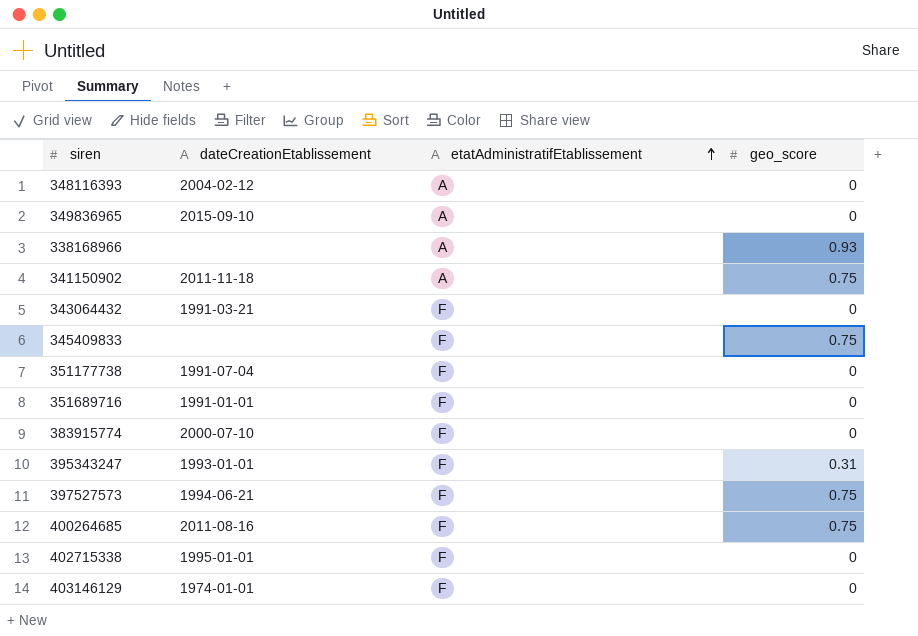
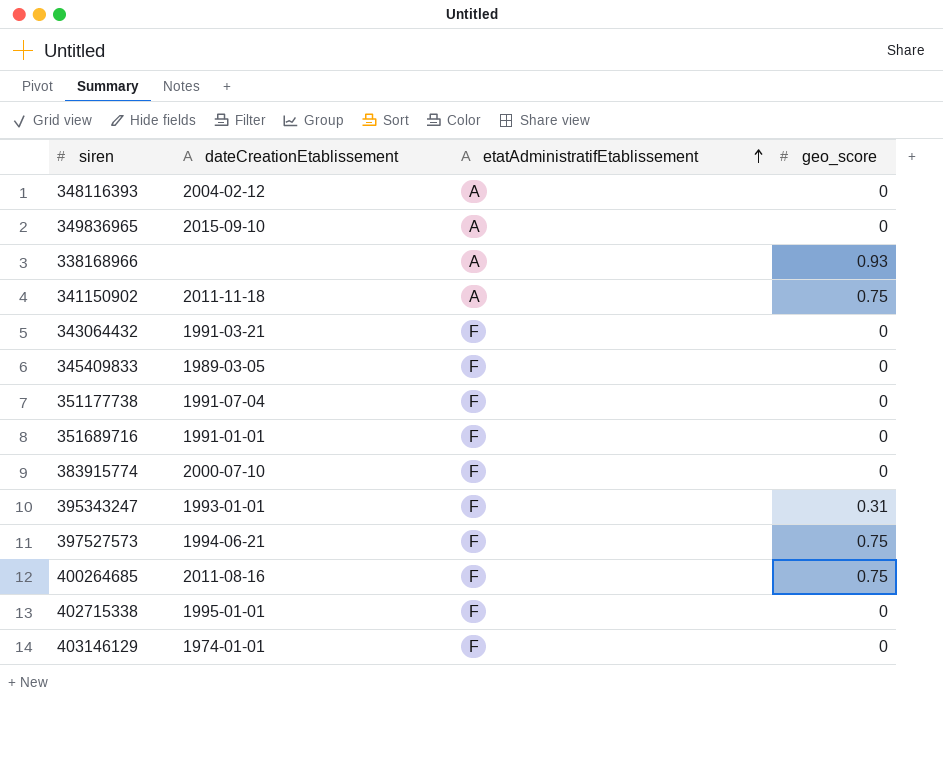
345409833 | dateCreationEtablissement: none -> 1989-03-05
345409833 | geo_score: 0.75 -> 0

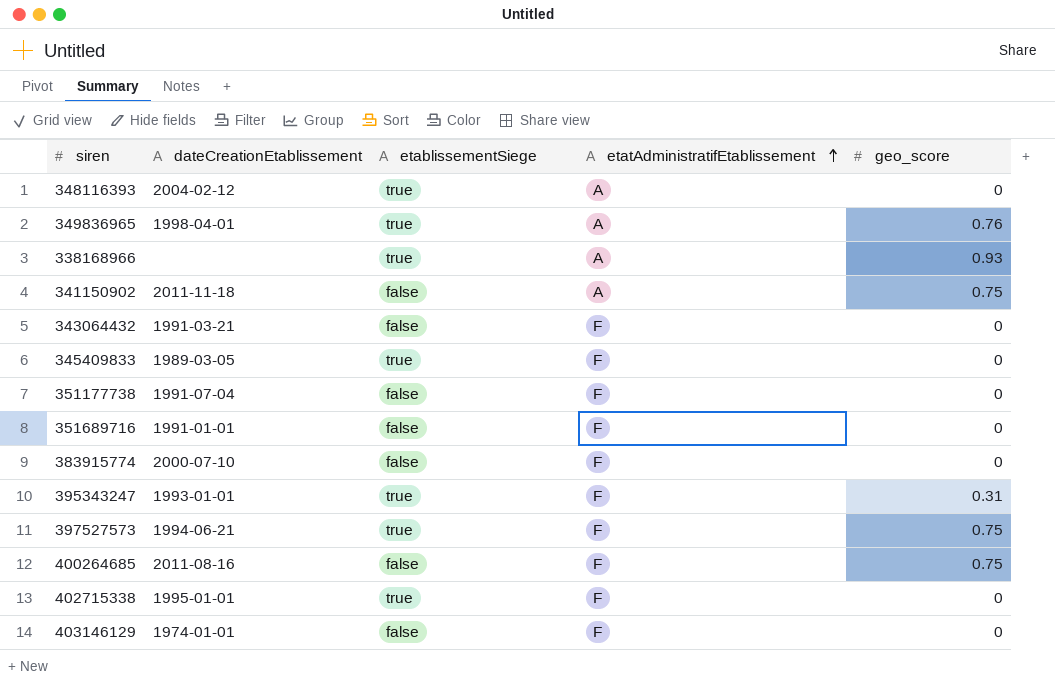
column etablissementSiege | position: none -> 3
349836965 | dateCreationEtablissement: 2015-09-10 -> 1998-04-01
349836965 | geo_score: 0 -> 0.76

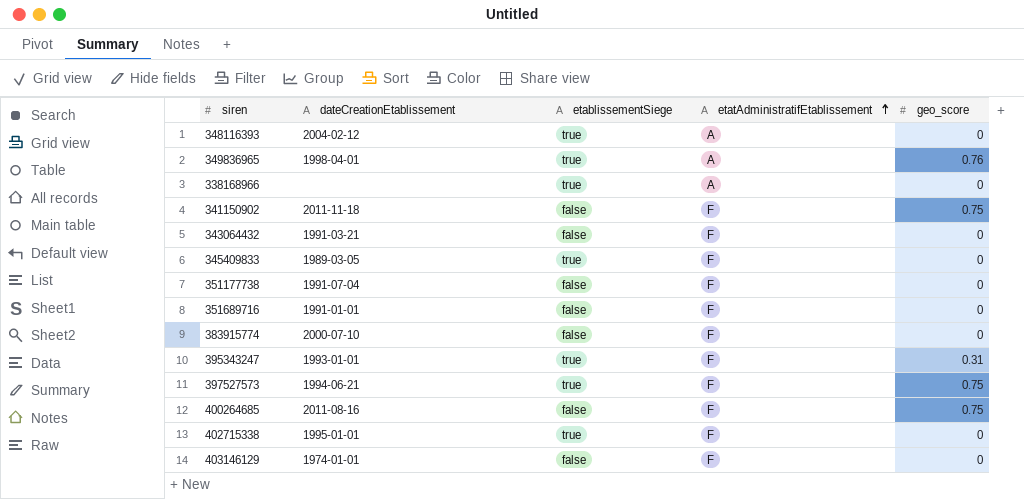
338168966 | geo_score: 0.93 -> 0
341150902 | etatAdministratifEtablissement: A -> F

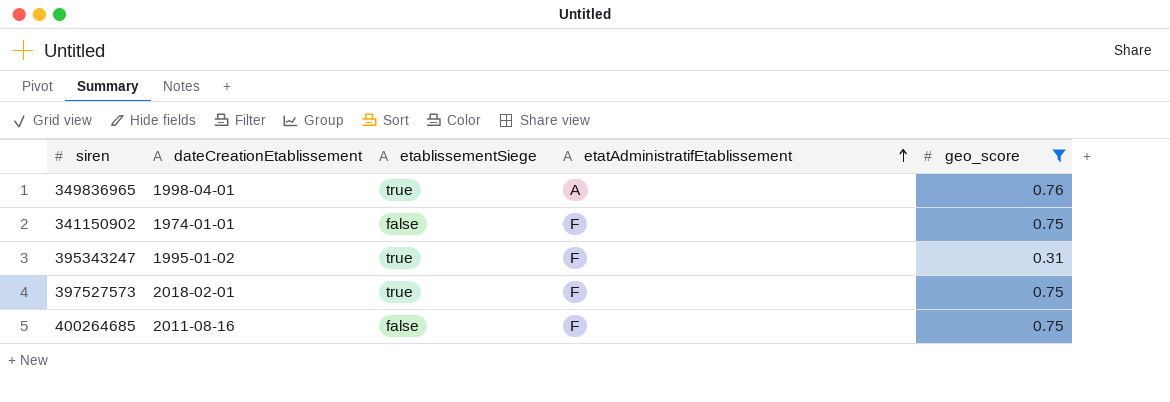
filter: none -> geo_score != 0
341150902 | dateCreationEtablissement: 2011-11-18 -> 1974-01-01
395343247 | dateCreationEtablissement: 1993-01-01 -> 1995-01-02
397527573 | dateCreationEtablissement: 1994-06-21 -> 2018-02-01

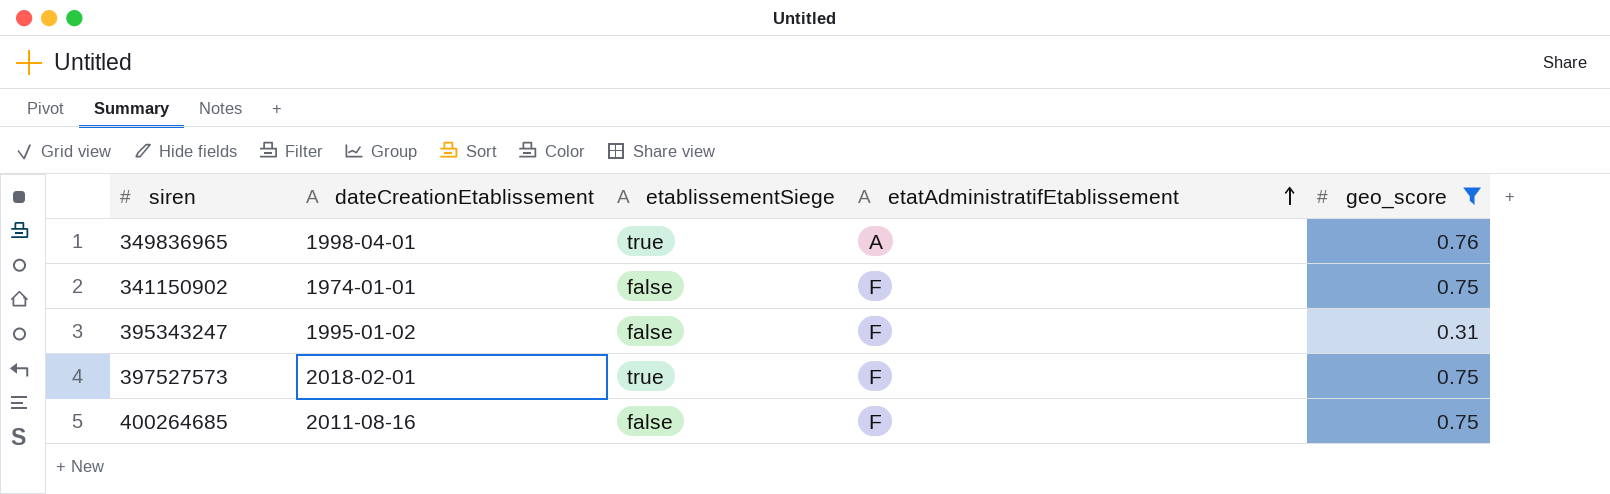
395343247 | etablissementSiege: true -> false

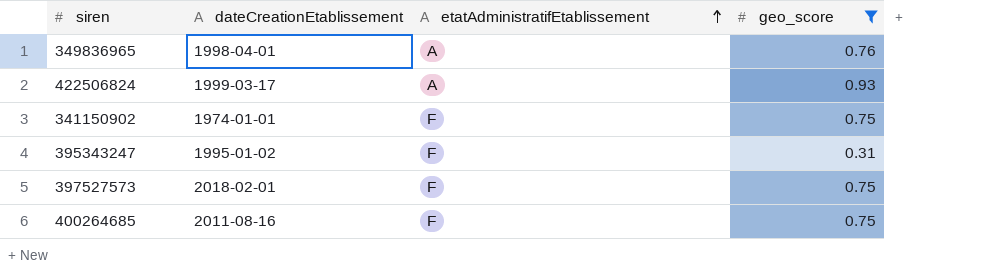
column etablissementSiege | position: 3 -> none
row 422506824: none -> 1999-03-17 | A | 0.93

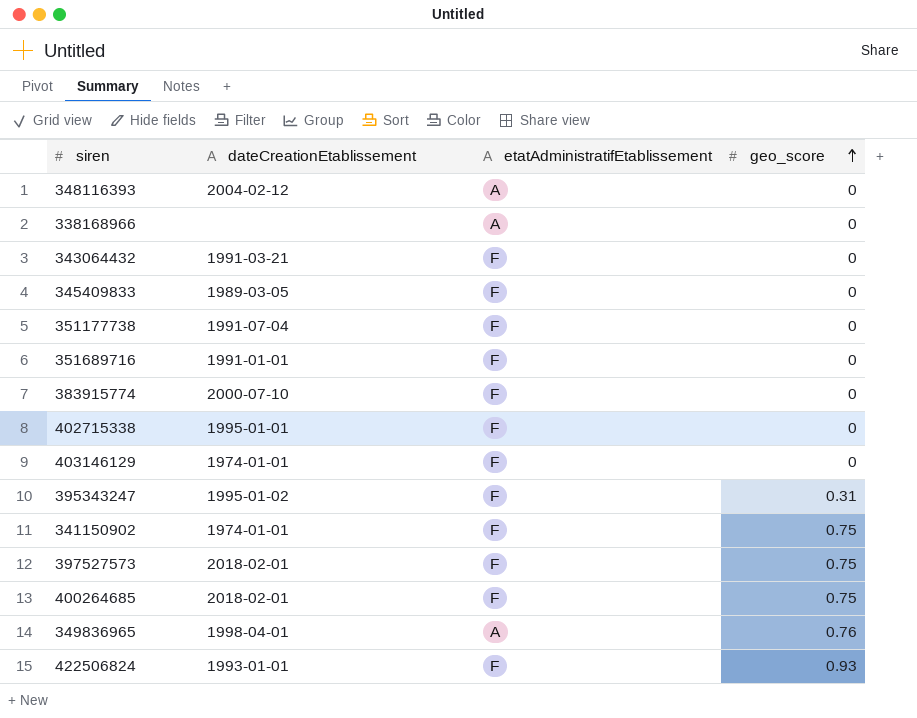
filter: geo_score != 0 -> none
row order: etatAdministratifEtablissement ascending -> geo_score ascending
400264685 | dateCreationEtablissement: 2011-08-16 -> 2018-02-01
422506824 | dateCreationEtablissement: 1999-03-17 -> 1993-01-01
422506824 | etatAdministratifEtablissement: A -> F

